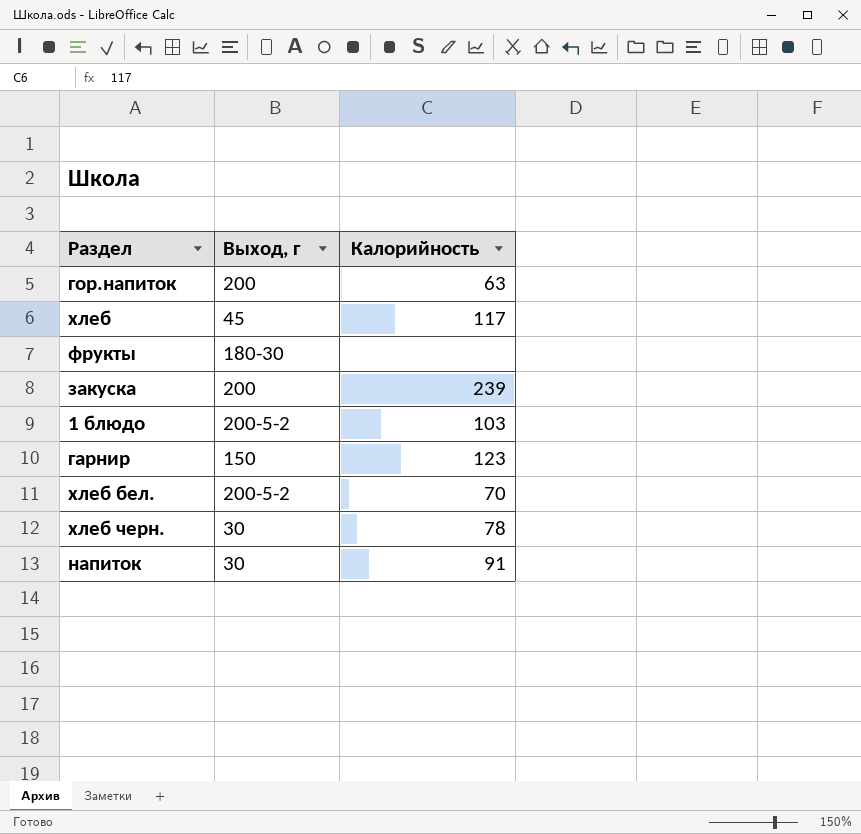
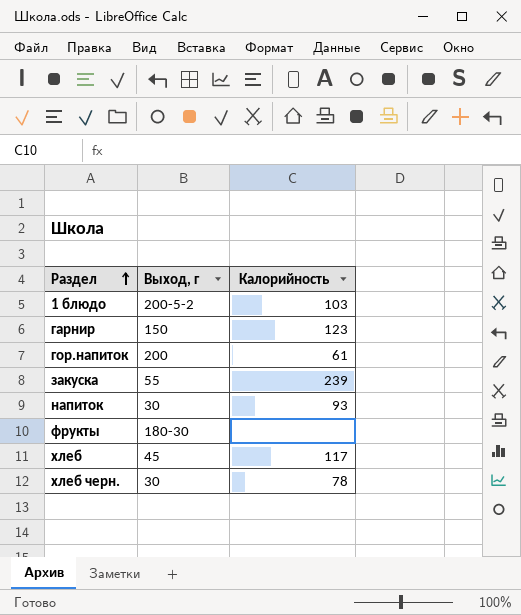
row order: none -> Раздел ascending
row хлеб бел.: 200-5-2 | 70 -> none
гор.напиток | Калорийность: 63 -> 61
закуска | Выход, г: 200 -> 55
напиток | Калорийность: 91 -> 93

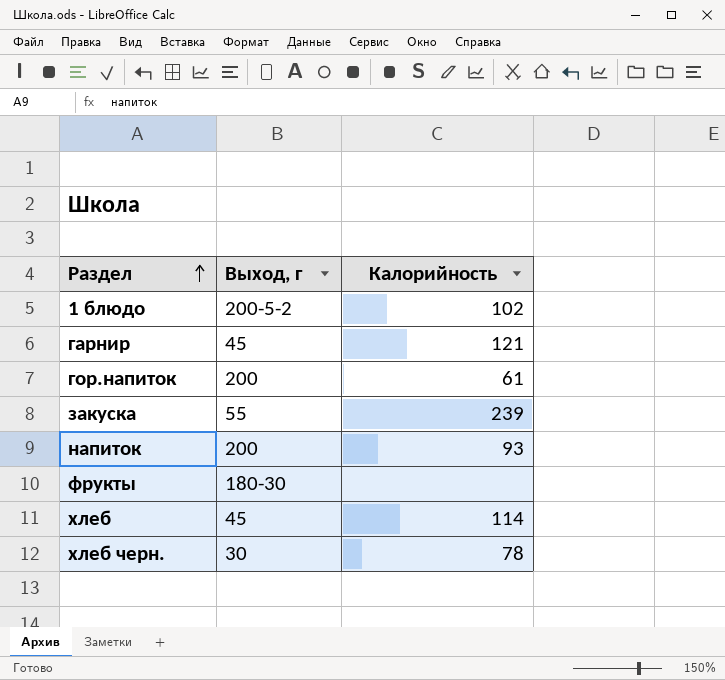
1 блюдо | Калорийность: 103 -> 102
гарнир | Выход, г: 150 -> 45
гарнир | Калорийность: 123 -> 121
напиток | Выход, г: 30 -> 200
хлеб | Калорийность: 117 -> 114

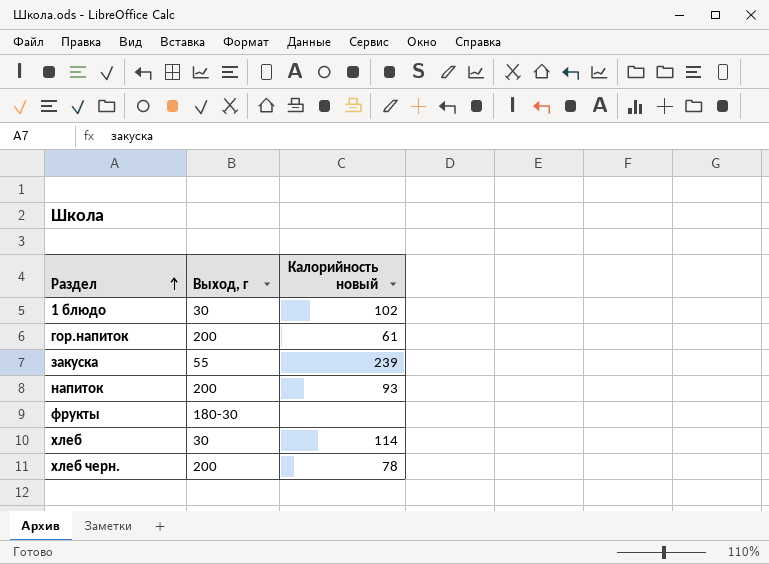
column name: Калорийность -> Калорийность новый
row гарнир: 45 | 121 -> none
1 блюдо | Выход, г: 200-5-2 -> 30
хлеб | Выход, г: 45 -> 30
хлеб черн. | Выход, г: 30 -> 200

